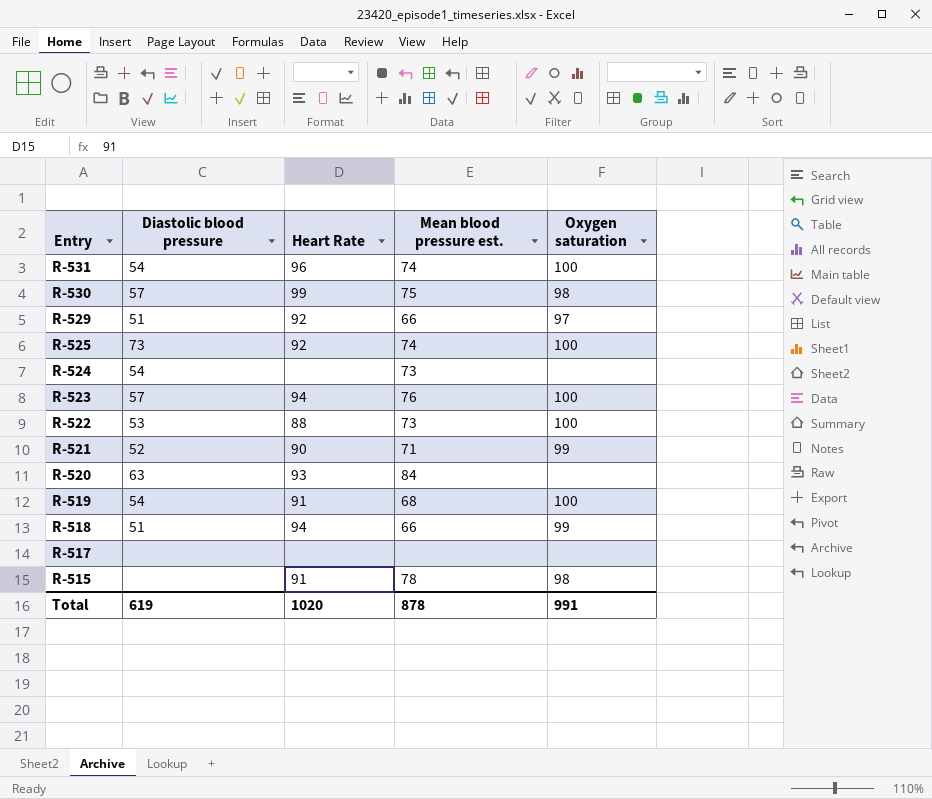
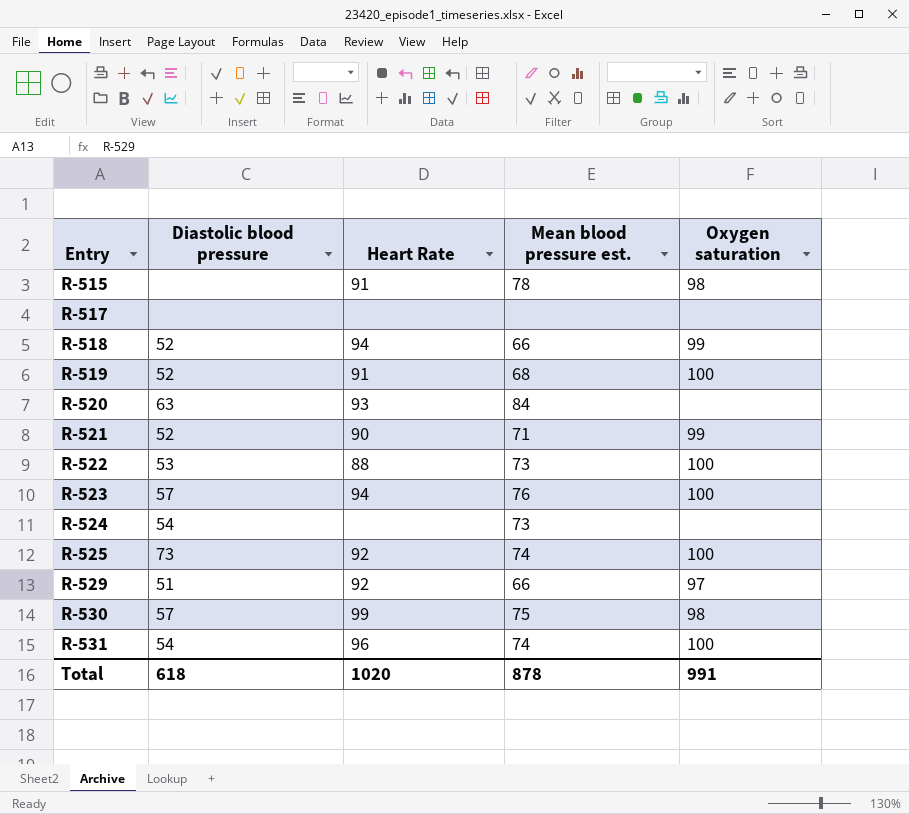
row order: Entry descending -> Entry ascending
R-518 | Diastolic blood pressure: 51 -> 52
R-519 | Diastolic blood pressure: 54 -> 52
Total | Diastolic blood pressure: 619 -> 618

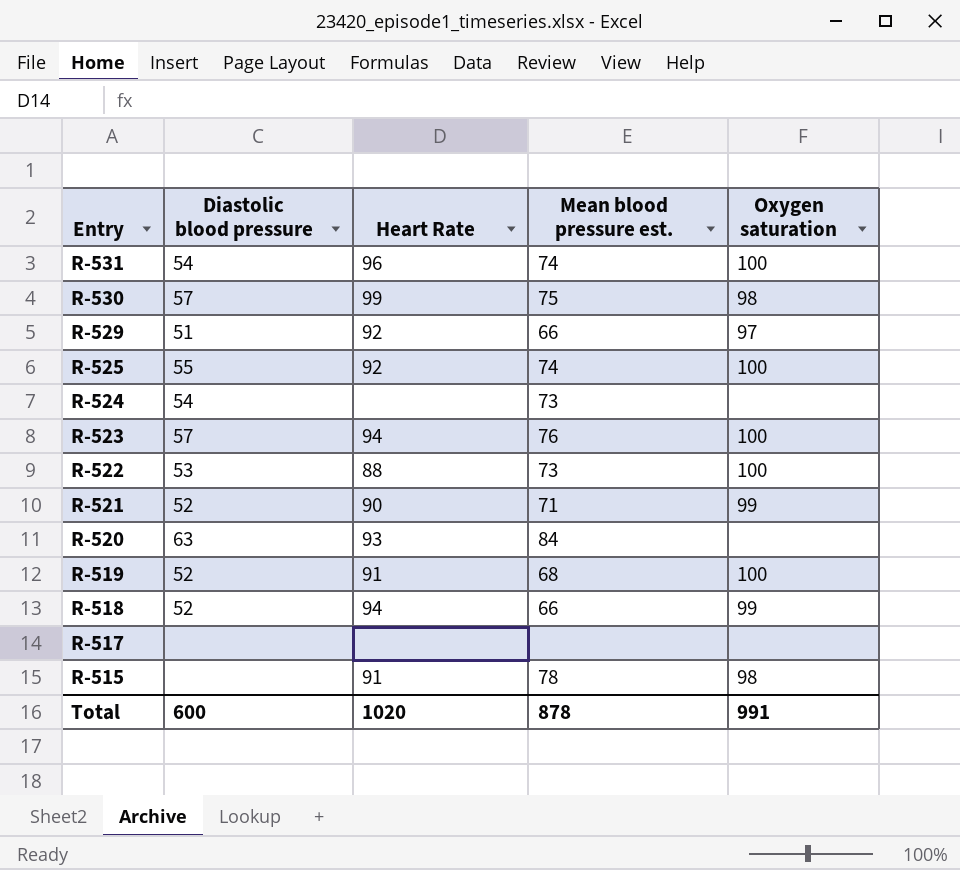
row order: Entry ascending -> Entry descending
R-525 | Diastolic blood pressure: 73 -> 55
Total | Diastolic blood pressure: 618 -> 600

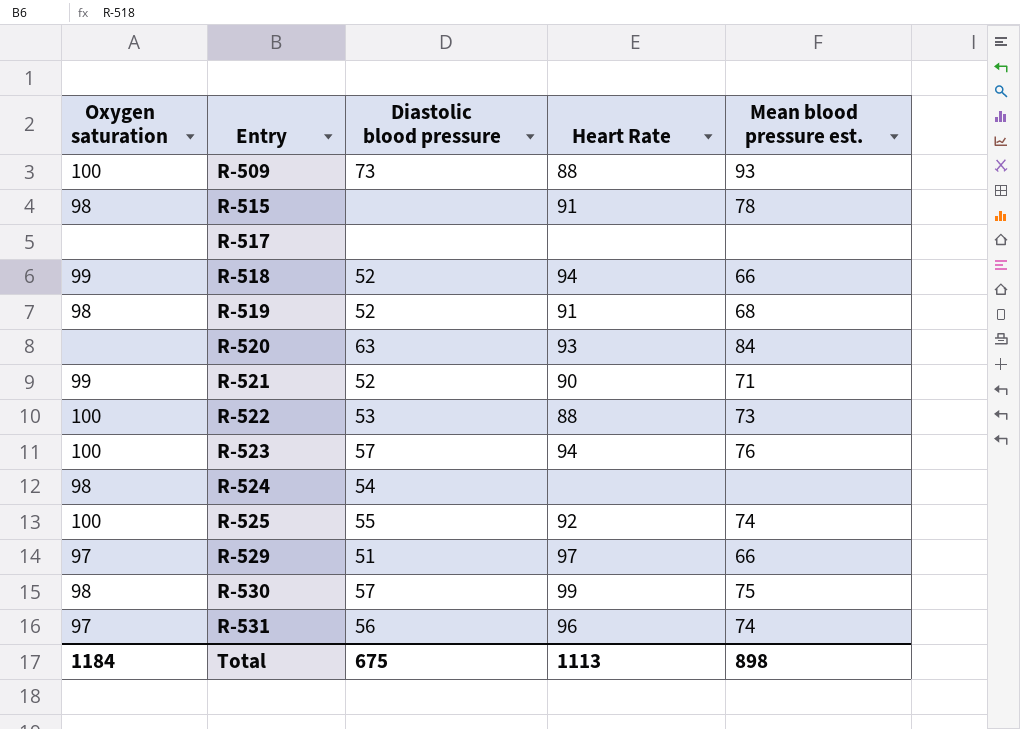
row order: Entry descending -> Entry ascending
column Oxygen saturation | position: 5 -> 1
row R-509: none -> 100 | 73 | 88 | 93
R-519 | Oxygen saturation: 100 -> 98
R-524 | Oxygen saturation: none -> 98
R-524 | Mean blood pressure est.: 73 -> none
R-529 | Heart Rate: 92 -> 97
R-531 | Oxygen saturation: 100 -> 97
R-531 | Diastolic blood pressure: 54 -> 56
Total | Oxygen saturation: 991 -> 1184
Total | Diastolic blood pressure: 600 -> 675
Total | Heart Rate: 1020 -> 1113
Total | Mean blood pressure est.: 878 -> 898

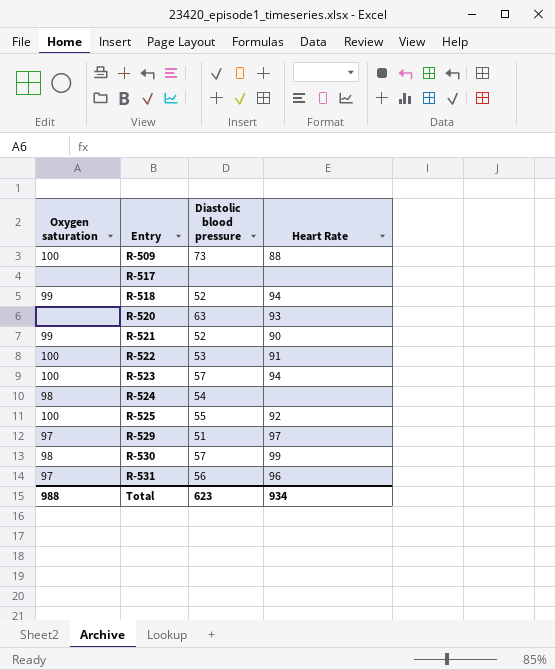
column Mean blood pressure est. | position: 5 -> none
row R-515: 98 | none | 91 | 78 -> none
row R-519: 98 | 52 | 91 | 68 -> none
R-522 | Heart Rate: 88 -> 91
Total | Oxygen saturation: 1184 -> 988
Total | Diastolic blood pressure: 675 -> 623
Total | Heart Rate: 1113 -> 934

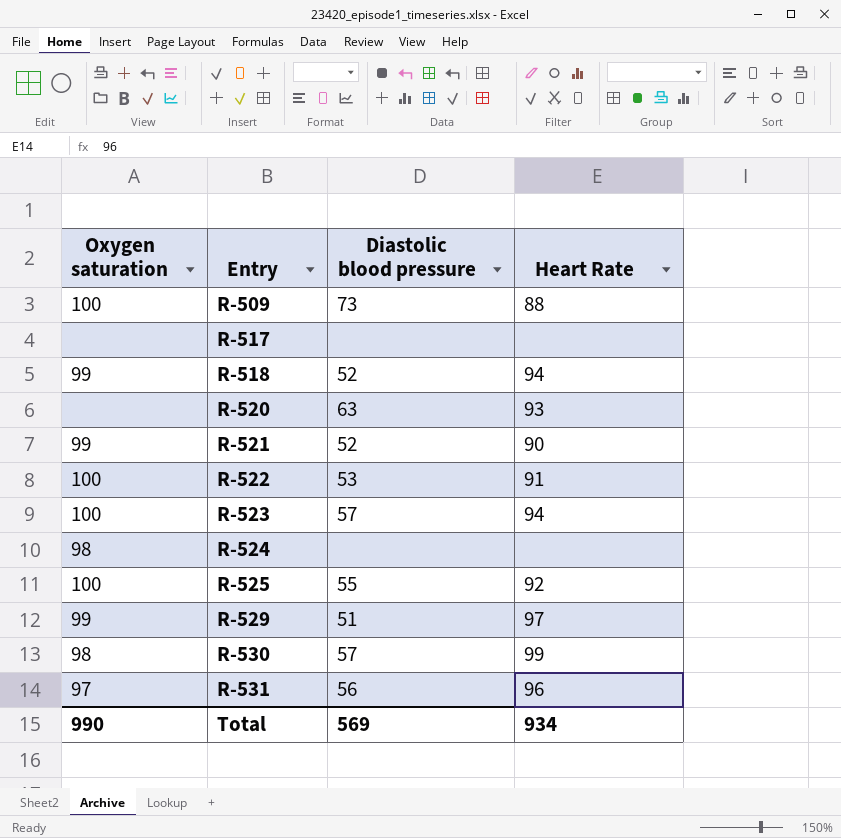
R-524 | Diastolic blood pressure: 54 -> none
R-529 | Oxygen saturation: 97 -> 99
Total | Oxygen saturation: 988 -> 990
Total | Diastolic blood pressure: 623 -> 569

